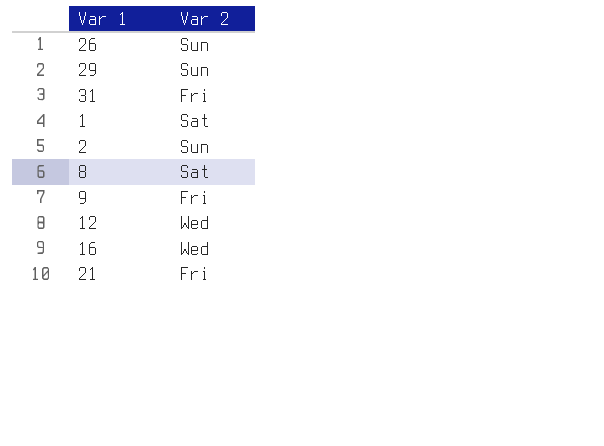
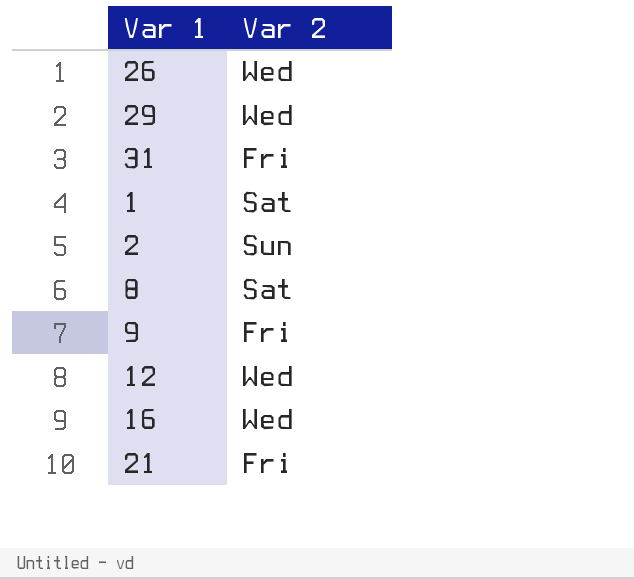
26 | Var 2: Sun -> Wed
29 | Var 2: Sun -> Wed

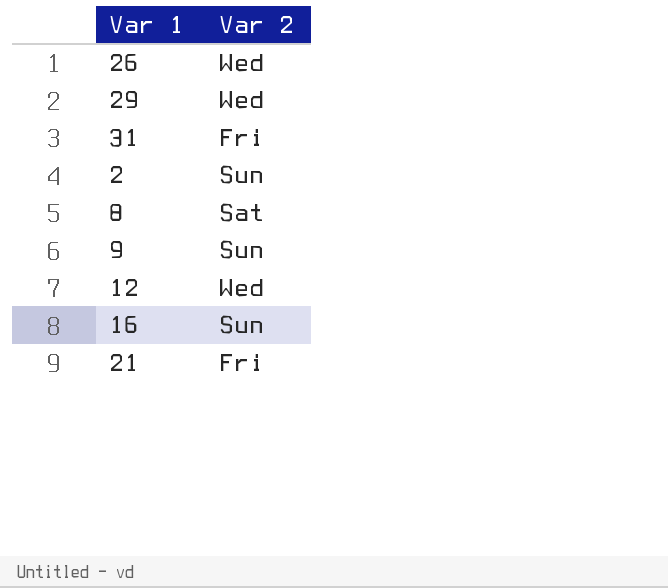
row 1: Sat -> none
9 | Var 2: Fri -> Sun
16 | Var 2: Wed -> Sun

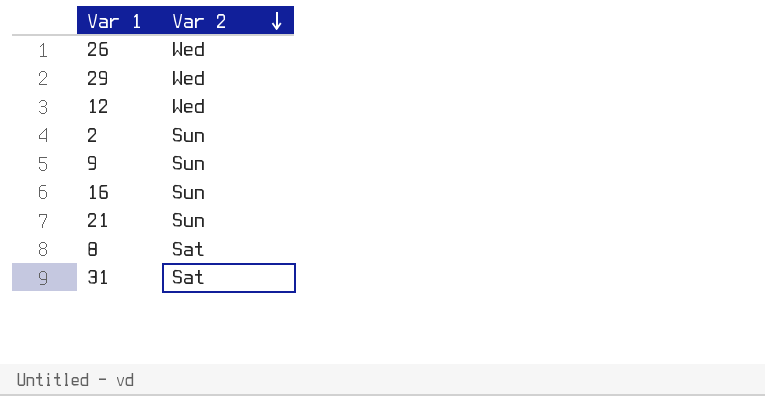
row order: none -> Var 2 descending
21 | Var 2: Fri -> Sun
31 | Var 2: Fri -> Sat

